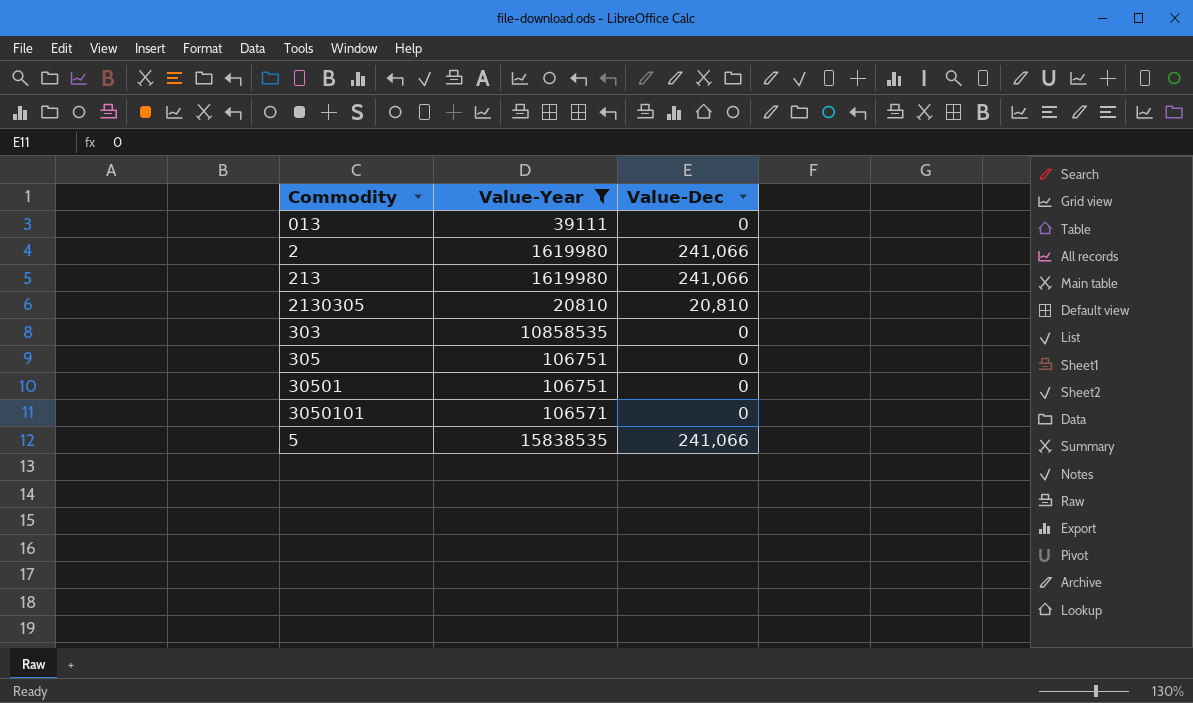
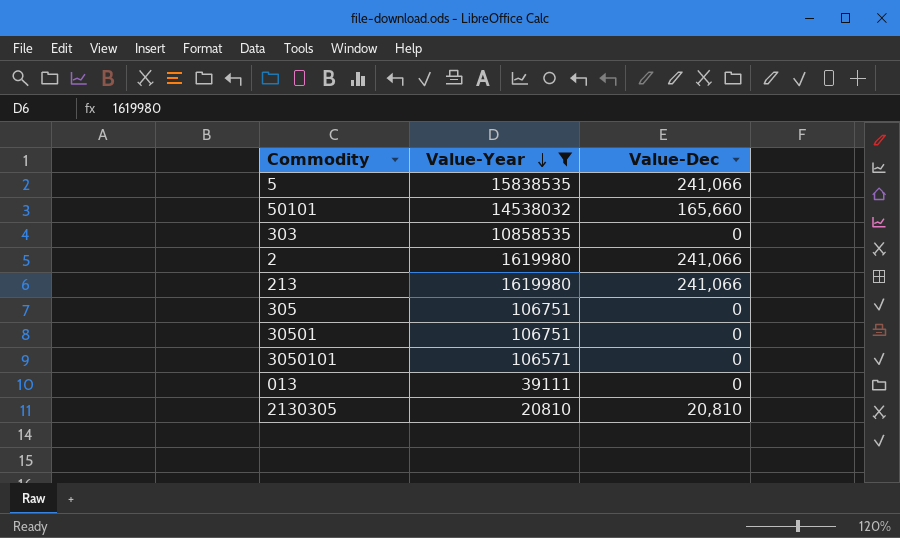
row order: none -> Value-Year descending
row 50101: none -> 14538032 | 165,660

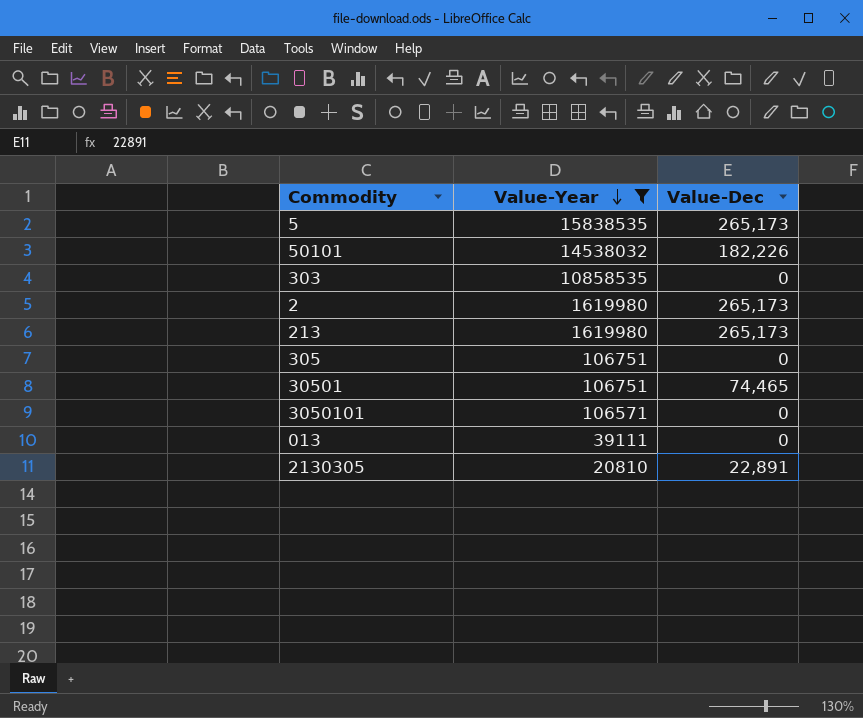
5 | Value-Dec: 241,066 -> 265,173
50101 | Value-Dec: 165,660 -> 182,226
2 | Value-Dec: 241,066 -> 265,173
213 | Value-Dec: 241,066 -> 265,173
30501 | Value-Dec: 0 -> 74,465
2130305 | Value-Dec: 20,810 -> 22,891

